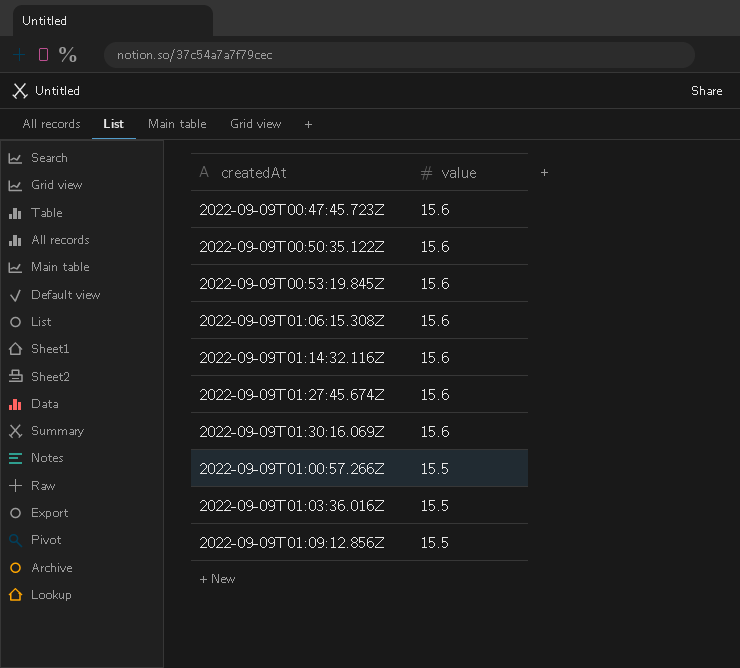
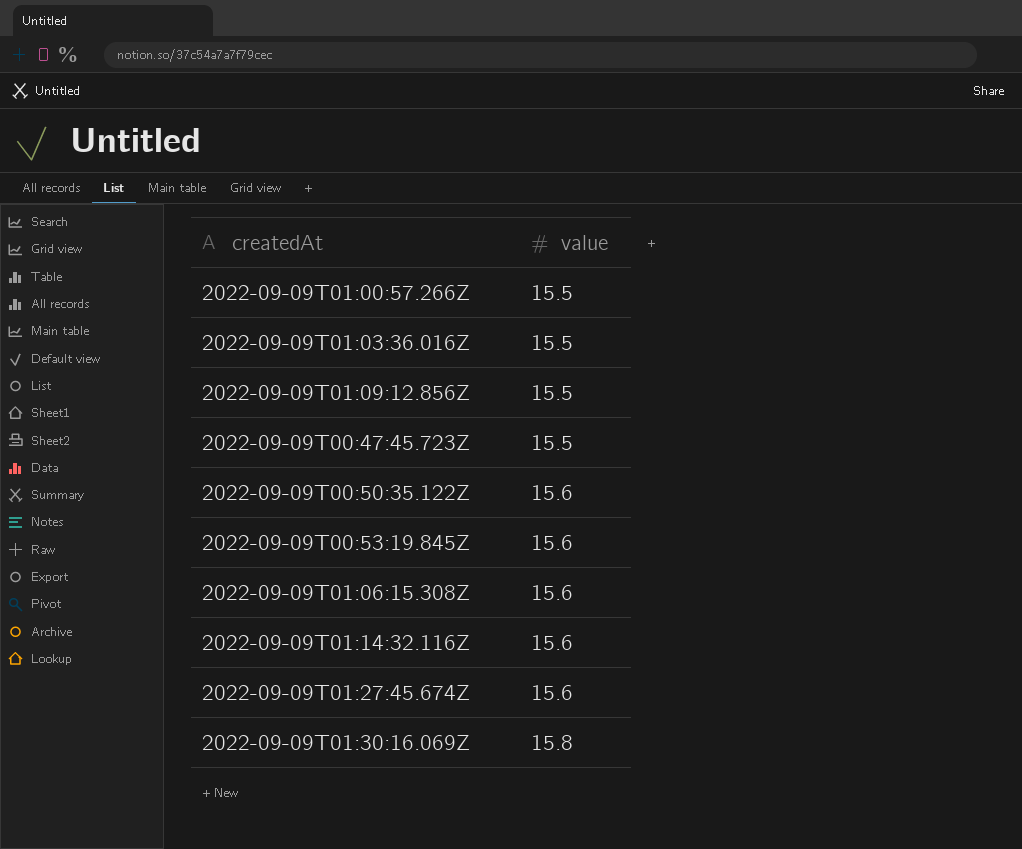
row order: value descending -> value ascending
2022-09-09T00:47:45.723Z | value: 15.6 -> 15.5
2022-09-09T01:30:16.069Z | value: 15.6 -> 15.8

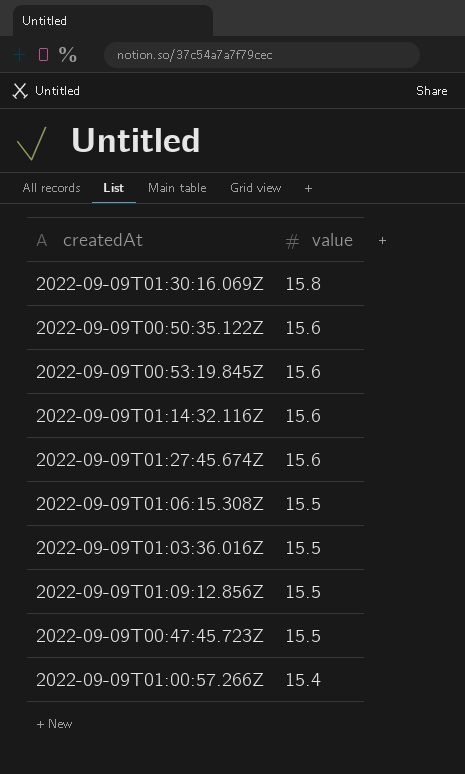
row order: value ascending -> value descending
2022-09-09T01:06:15.308Z | value: 15.6 -> 15.5
2022-09-09T01:00:57.266Z | value: 15.5 -> 15.4

